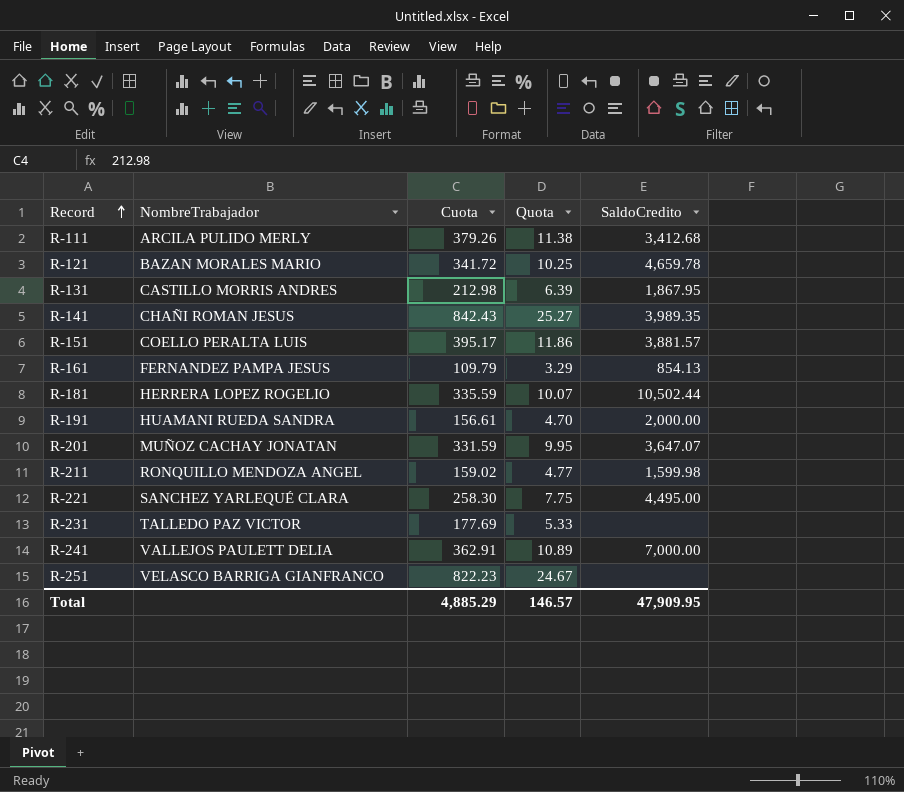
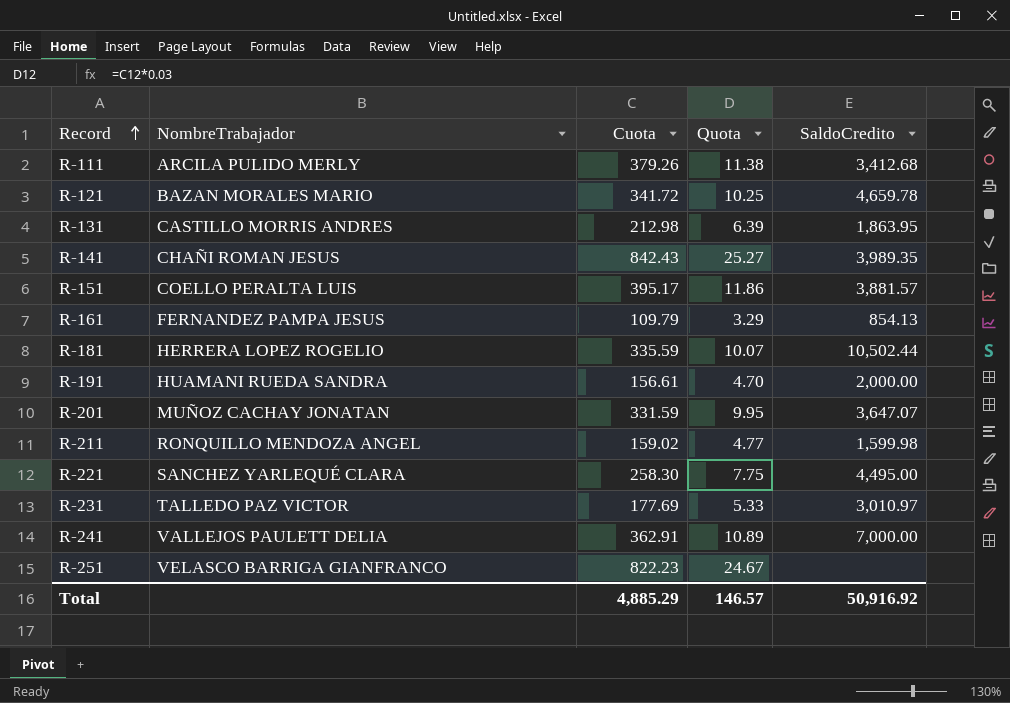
R-131 | SaldoCredito: 1,867.95 -> 1,863.95
R-231 | SaldoCredito: none -> 3,010.97
Total | SaldoCredito: 47,909.95 -> 50,916.92

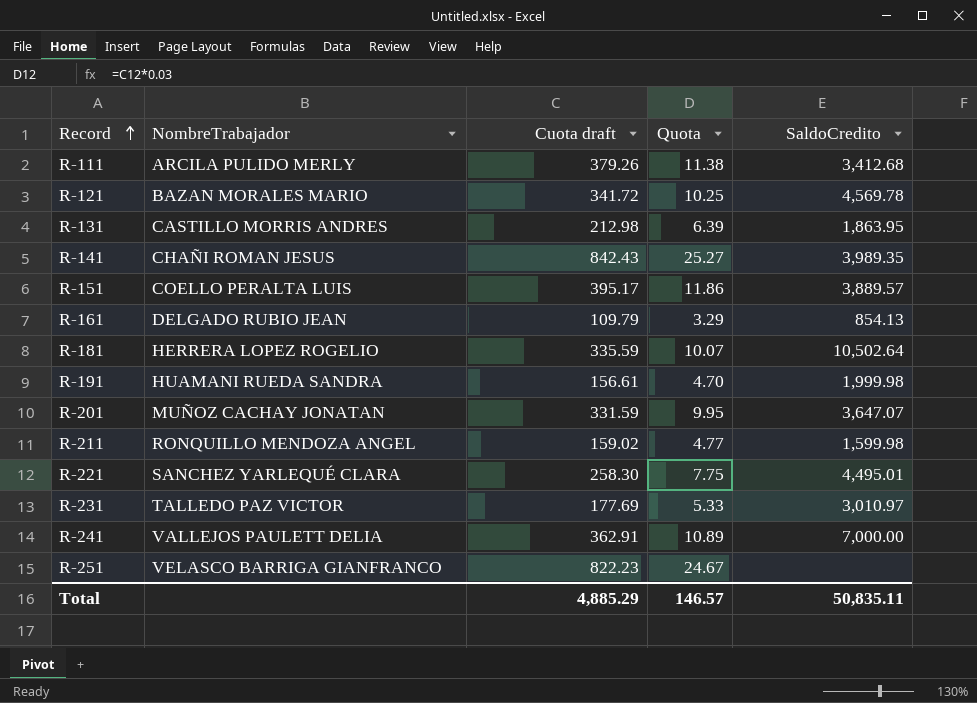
column name: Cuota -> Cuota draft
R-121 | SaldoCredito: 4,659.78 -> 4,569.78
R-151 | SaldoCredito: 3,881.57 -> 3,889.57
R-161 | NombreTrabajador: FERNANDEZ PAMPA JESUS -> DELGADO RUBIO JEAN
R-181 | SaldoCredito: 10,502.44 -> 10,502.64
R-191 | SaldoCredito: 2,000.00 -> 1,999.98
R-221 | SaldoCredito: 4,495.00 -> 4,495.01
Total | SaldoCredito: 50,916.92 -> 50,835.11

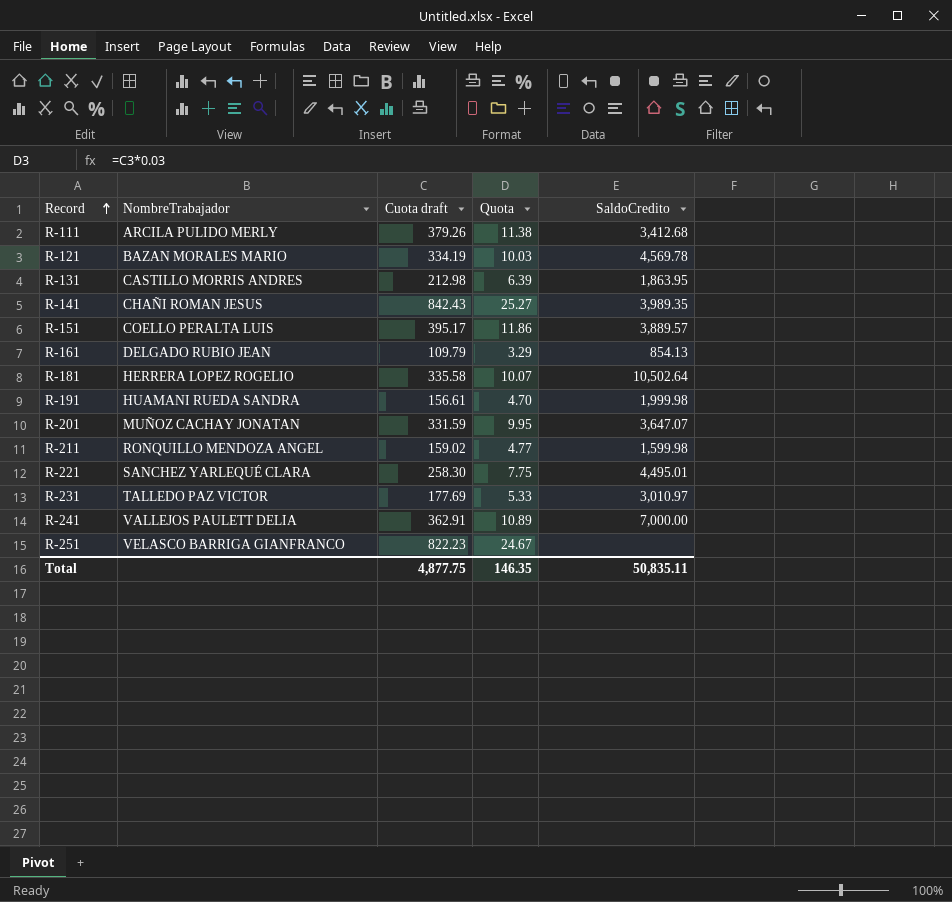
R-121 | Cuota draft: 341.72 -> 334.19
R-121 | Quota: 10.25 -> 10.03
R-181 | Cuota draft: 335.59 -> 335.58
Total | Cuota draft: 4,885.29 -> 4,877.75
Total | Quota: 146.57 -> 146.35

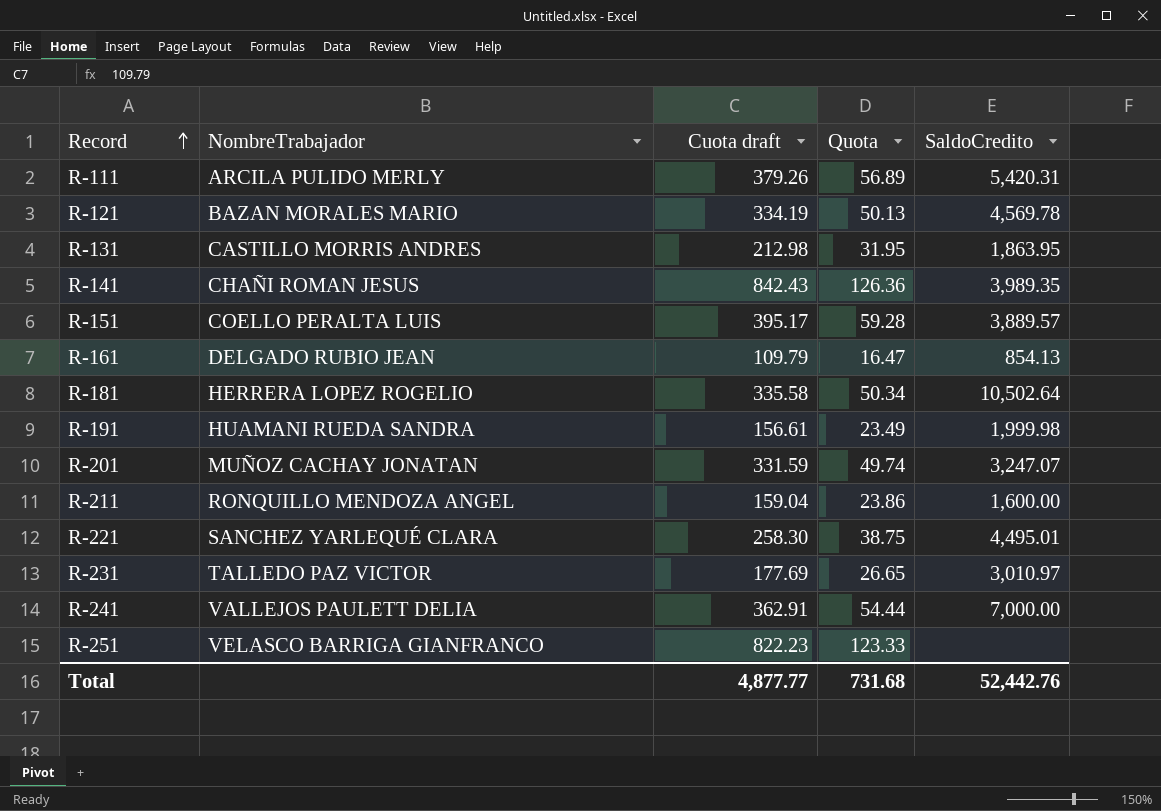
column Quota | formula: [Cuota draft] * 0.03 -> [Cuota draft] * 0.15
R-111 | SaldoCredito: 3,412.68 -> 5,420.31
R-201 | SaldoCredito: 3,647.07 -> 3,247.07
R-211 | Cuota draft: 159.02 -> 159.04
R-211 | SaldoCredito: 1,599.98 -> 1,600.00
Total | Cuota draft: 4,877.75 -> 4,877.77
Total | Quota: 146.35 -> 731.68
Total | SaldoCredito: 50,835.11 -> 52,442.76

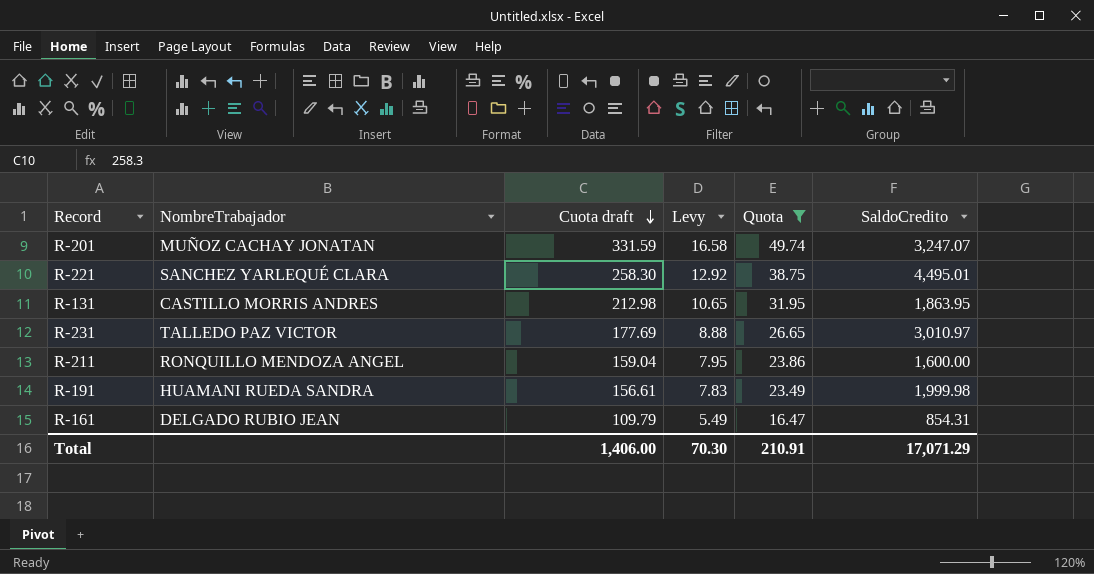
filter: none -> Quota <= 49.74
row order: Record ascending -> Cuota draft descending
column Levy | formula: none -> [Cuota draft] * 0.05
R-161 | SaldoCredito: 854.13 -> 854.31
Total | Cuota draft: 4,877.77 -> 1,406.00
Total | Quota: 731.68 -> 210.91
Total | SaldoCredito: 52,442.76 -> 17,071.29

